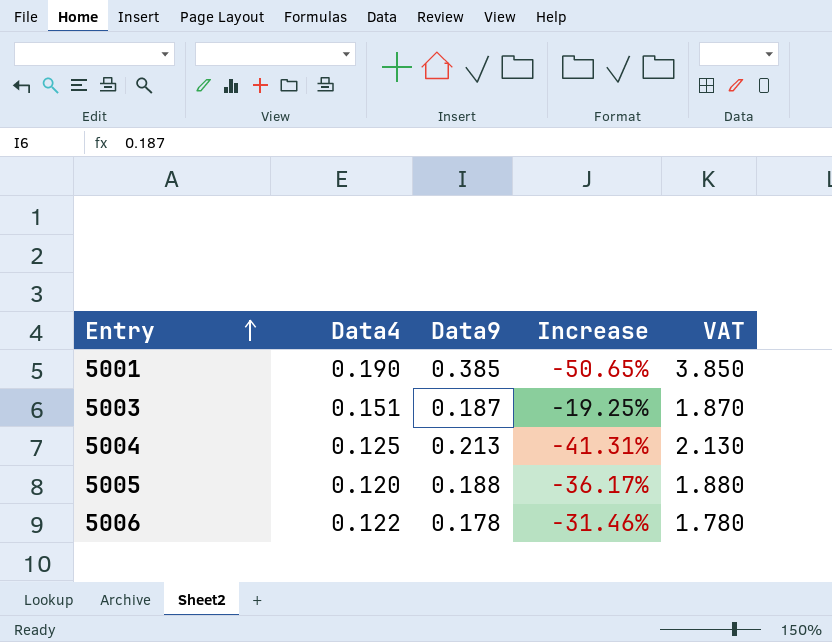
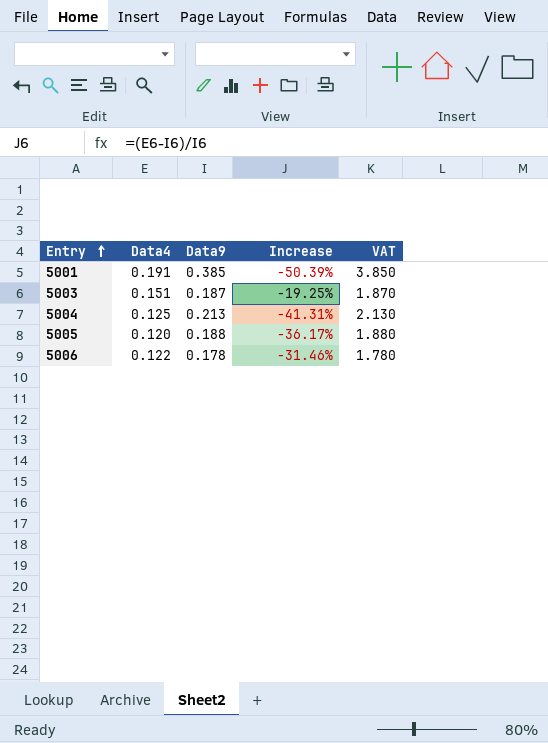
5001 | Data4: 0.190 -> 0.191
5001 | Increase: -50.65% -> -50.39%

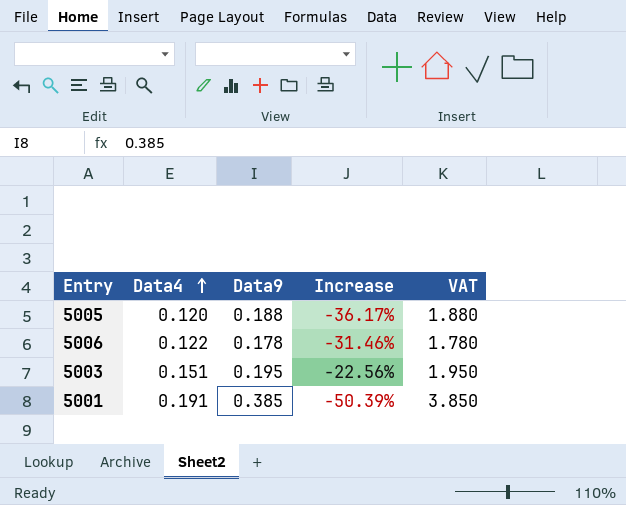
row order: Entry ascending -> Data4 ascending
row 5004: 0.125 | 0.213 | -41.31% | 2.130 -> none
5003 | Data9: 0.187 -> 0.195
5003 | Increase: -19.25% -> -22.56%
5003 | VAT: 1.870 -> 1.950

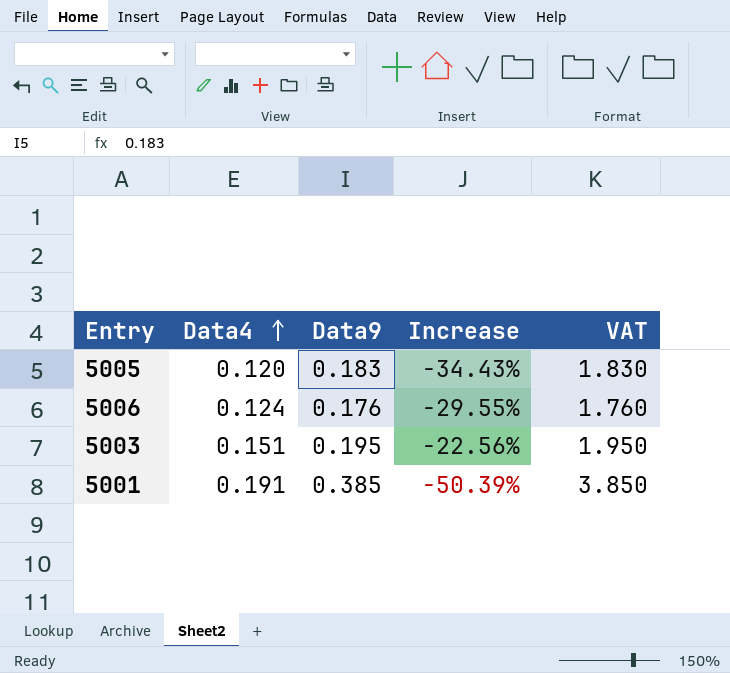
5005 | Data9: 0.188 -> 0.183
5005 | Increase: -36.17% -> -34.43%
5005 | VAT: 1.880 -> 1.830
5006 | Data4: 0.122 -> 0.124
5006 | Data9: 0.178 -> 0.176
5006 | Increase: -31.46% -> -29.55%
5006 | VAT: 1.780 -> 1.760

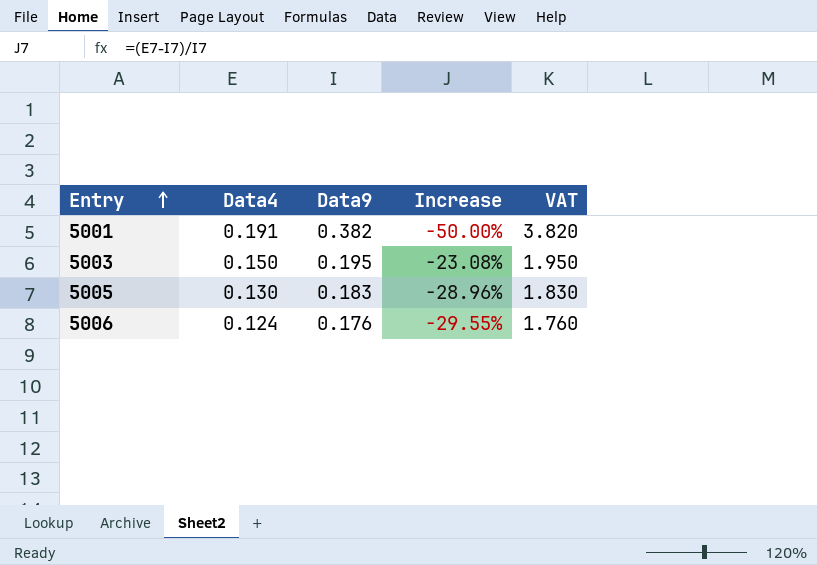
row order: Data4 ascending -> Entry ascending
5001 | Data9: 0.385 -> 0.382
5001 | Increase: -50.39% -> -50.00%
5001 | VAT: 3.850 -> 3.820
5003 | Data4: 0.151 -> 0.150
5003 | Increase: -22.56% -> -23.08%
5005 | Data4: 0.120 -> 0.130
5005 | Increase: -34.43% -> -28.96%

